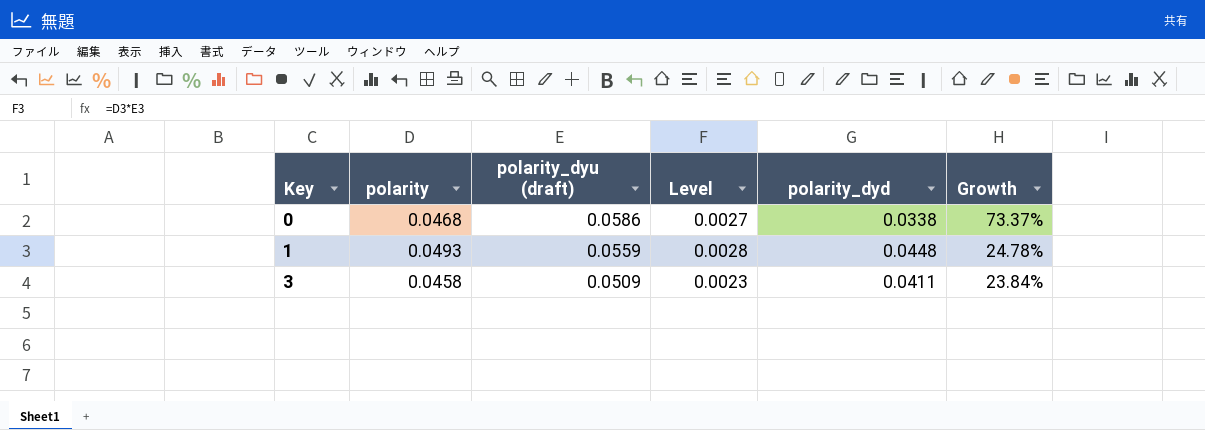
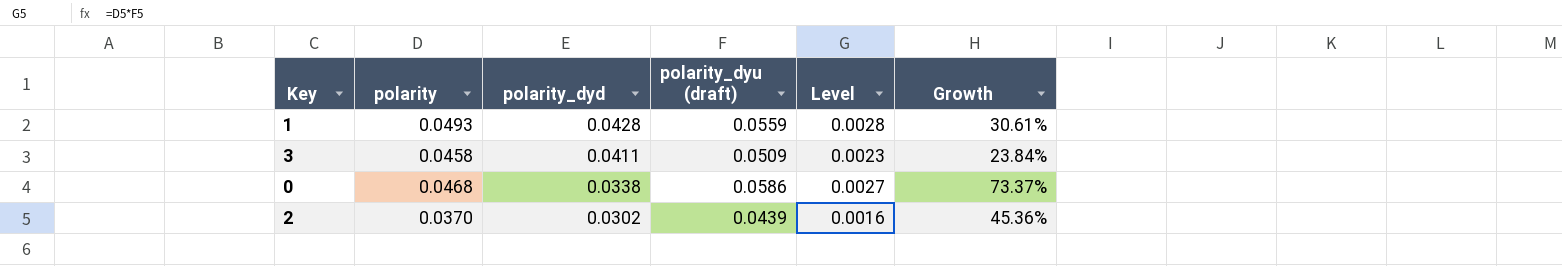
row order: Key ascending -> polarity_dyd descending
column polarity_dyd | position: 5 -> 3
1 | polarity_dyd: 0.0448 -> 0.0428
1 | Growth: 24.78% -> 30.61%
row 2: none -> 0.0370 | 0.0302 | 0.0439 | 0.0016 | 45.36%

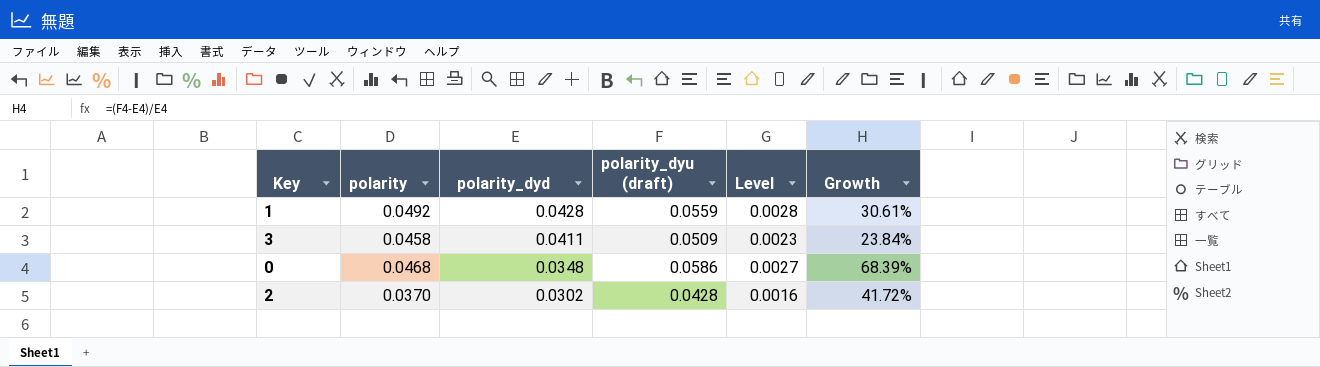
1 | polarity: 0.0493 -> 0.0492
0 | polarity_dyd: 0.0338 -> 0.0348
0 | Growth: 73.37% -> 68.39%
2 | polarity_dyu (draft): 0.0439 -> 0.0428
2 | Growth: 45.36% -> 41.72%

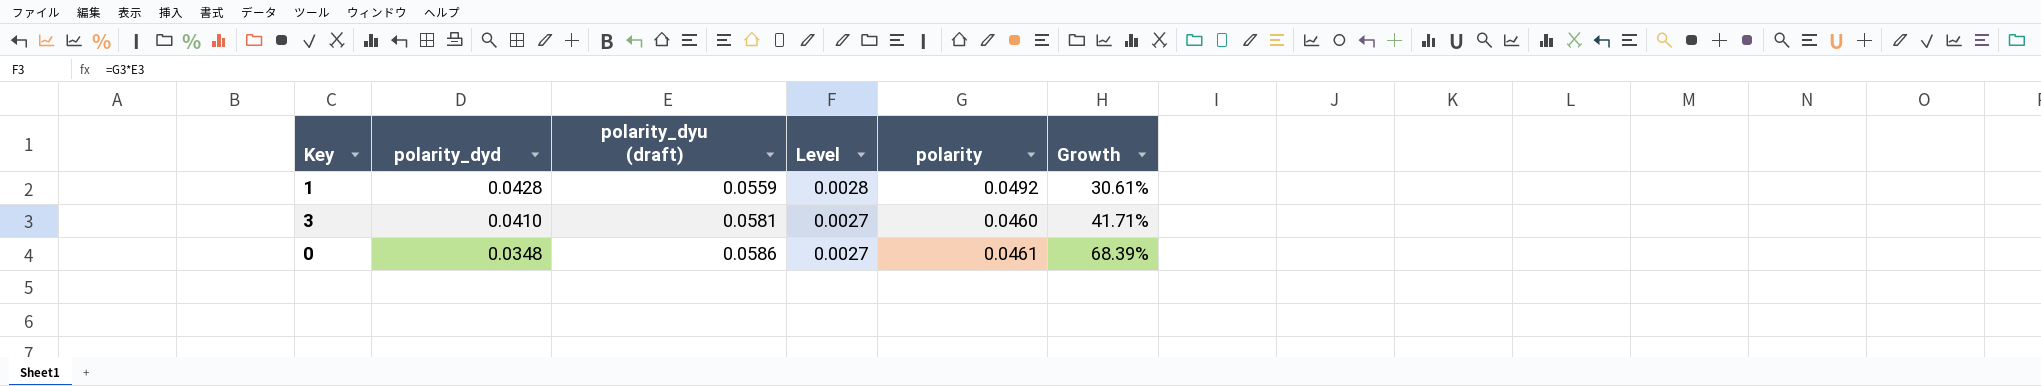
column polarity | position: 2 -> 5
row 2: 0.0370 | 0.0302 | 0.0428 | 0.0016 | 41.72% -> none
3 | polarity_dyd: 0.0411 -> 0.0410
3 | polarity_dyu (draft): 0.0509 -> 0.0581
3 | Level: 0.0023 -> 0.0027
3 | polarity: 0.0458 -> 0.0460
3 | Growth: 23.84% -> 41.71%
0 | polarity: 0.0468 -> 0.0461

